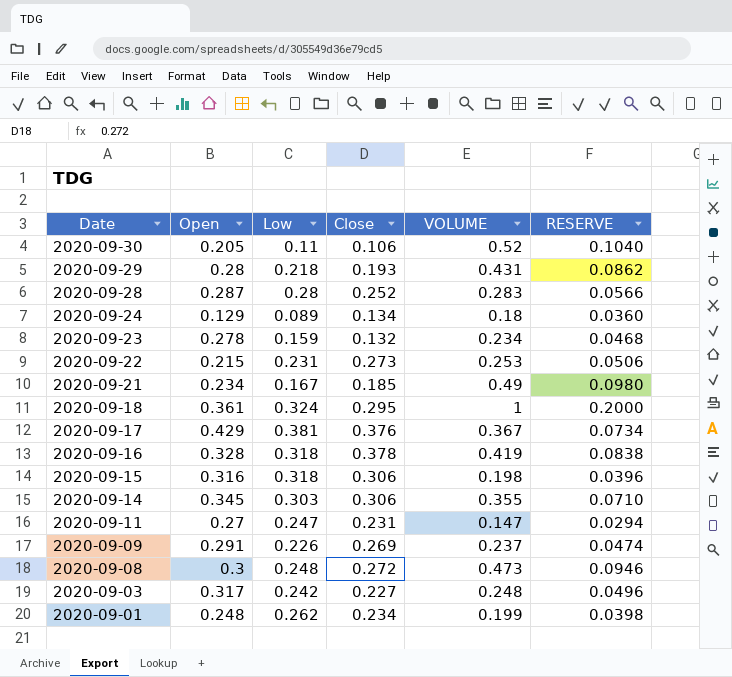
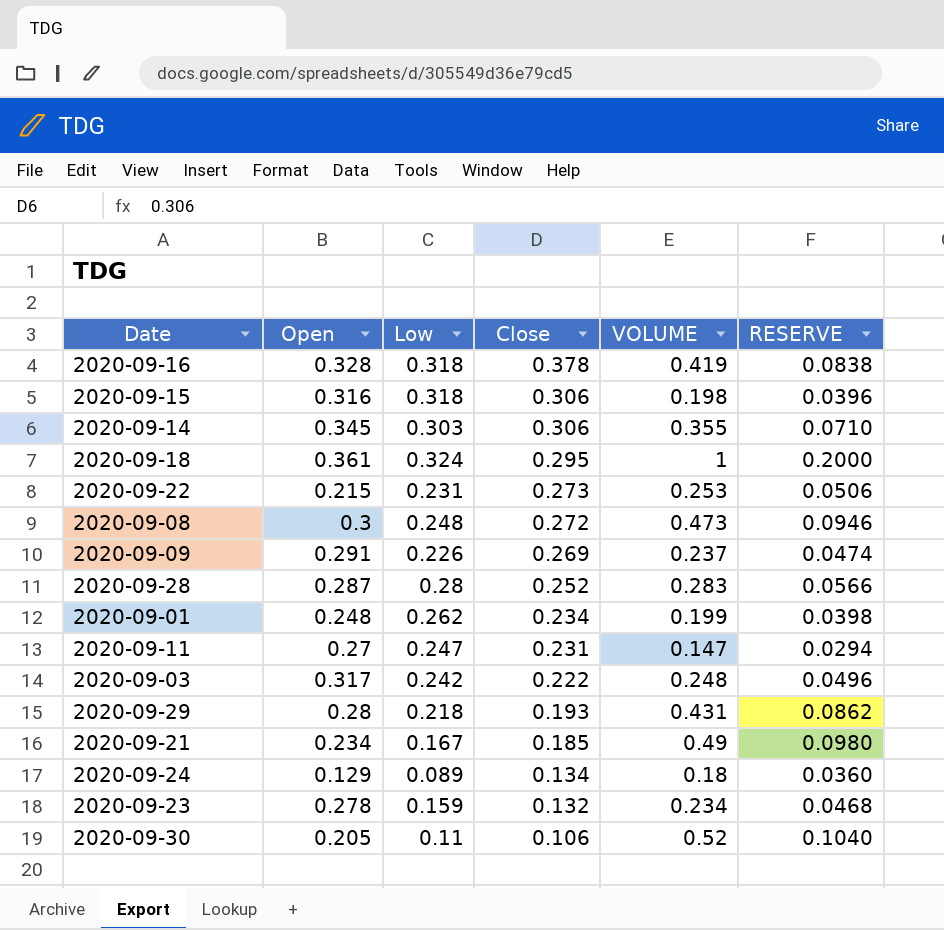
row order: Date descending -> Close descending
row 2020-09-17: 0.429 | 0.381 | 0.376 | 0.367 | 0.0734 -> none
2020-09-03 | Close: 0.227 -> 0.222

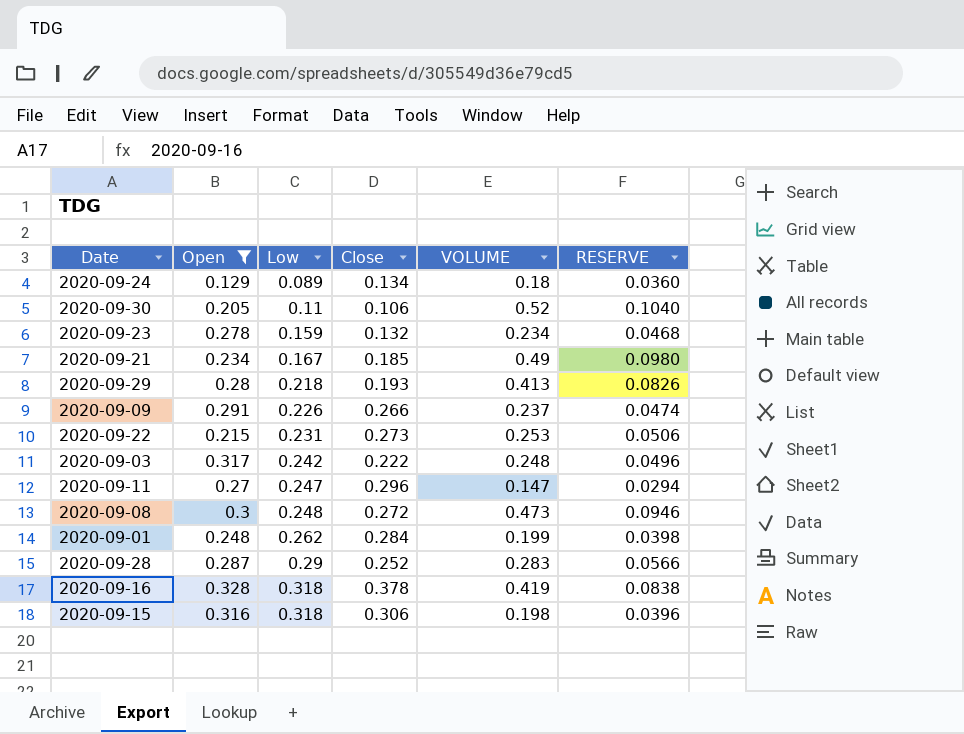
filter: none -> Open <= 0.328
row order: Close descending -> Low ascending
2020-09-29 | VOLUME: 0.431 -> 0.413
2020-09-29 | RESERVE: 0.0862 -> 0.0826
2020-09-09 | Close: 0.269 -> 0.266
2020-09-11 | Close: 0.231 -> 0.296
2020-09-01 | Close: 0.234 -> 0.284
2020-09-28 | Low: 0.28 -> 0.29

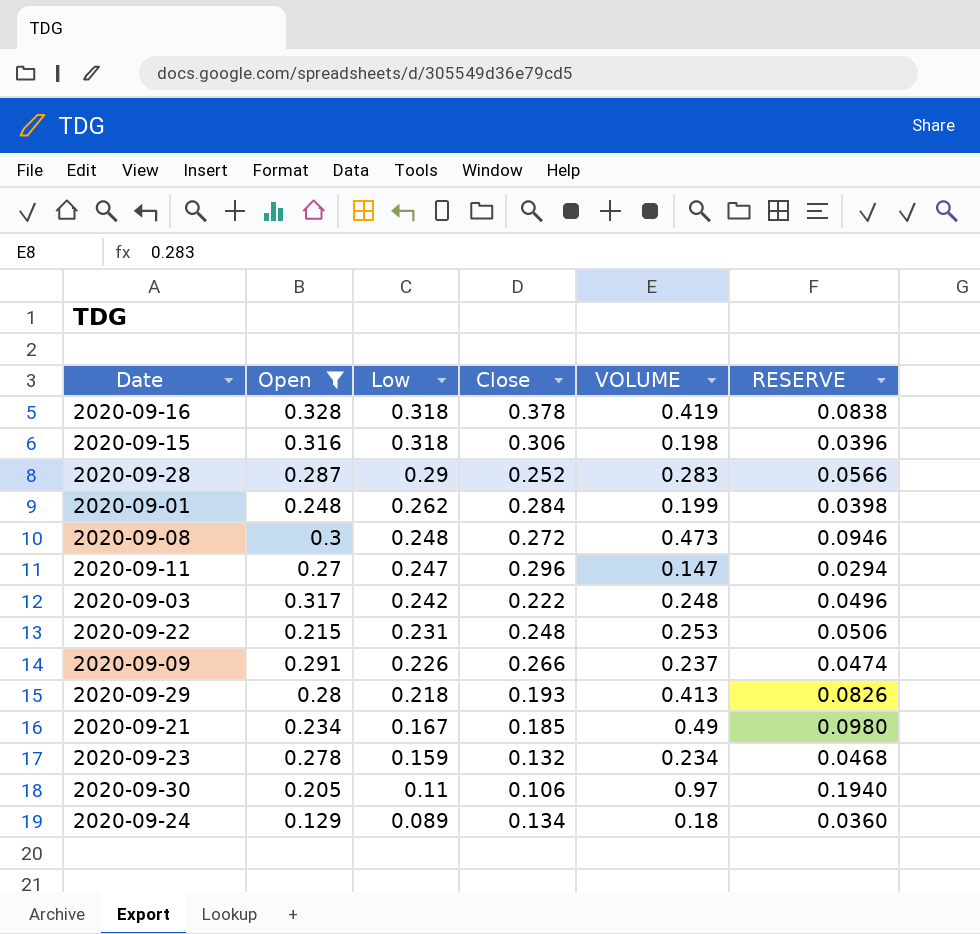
row order: Low ascending -> Low descending
2020-09-22 | Close: 0.273 -> 0.248
2020-09-30 | VOLUME: 0.52 -> 0.97
2020-09-30 | RESERVE: 0.1040 -> 0.1940

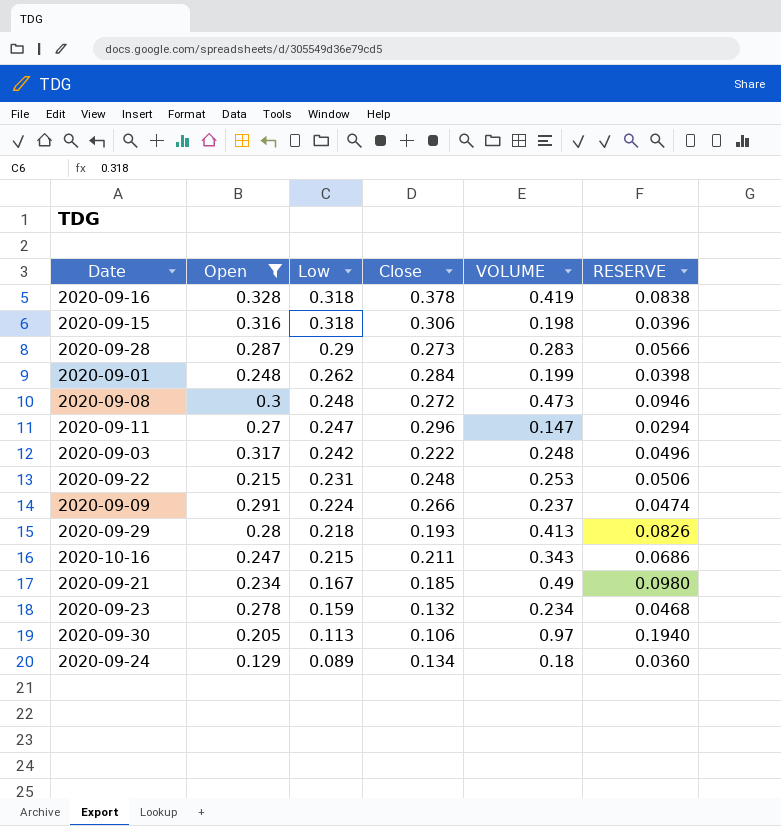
2020-09-28 | Close: 0.252 -> 0.273
2020-09-09 | Low: 0.226 -> 0.224
row 2020-10-16: none -> 0.247 | 0.215 | 0.211 | 0.343 | 0.0686
2020-09-30 | Low: 0.11 -> 0.113

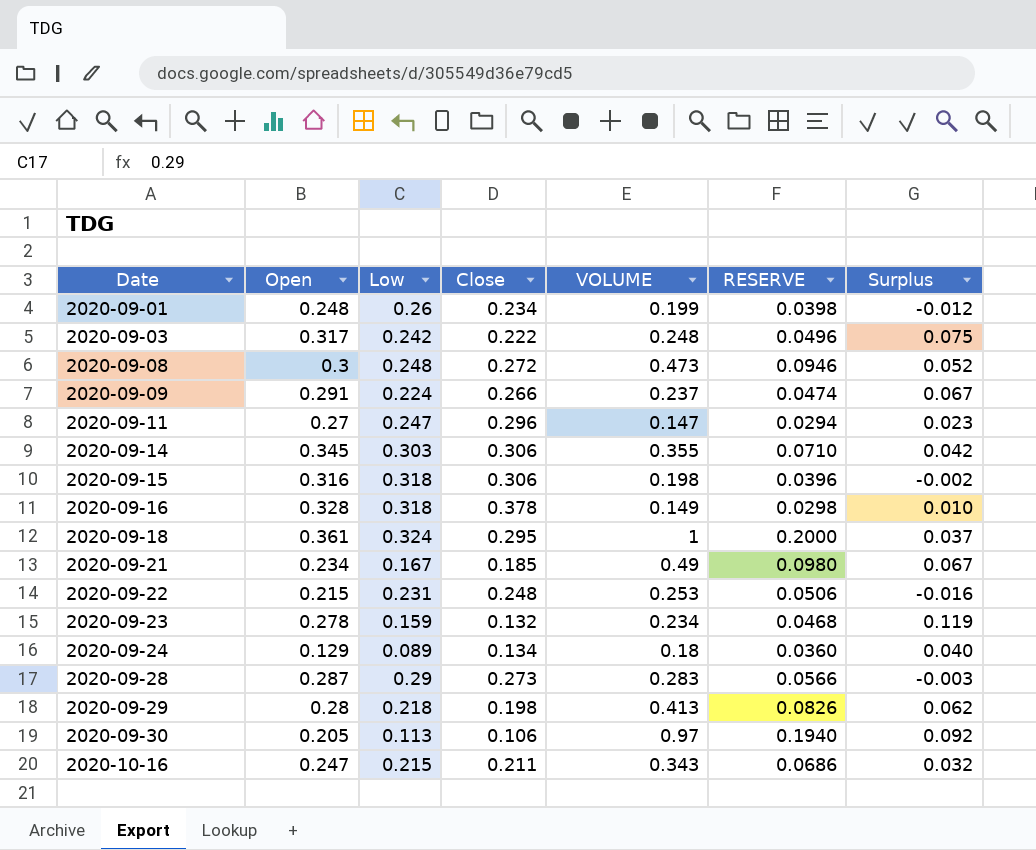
filter: Open <= 0.328 -> none
row order: Low descending -> Date ascending
column Surplus | formula: none -> [Open] - [Low]
2020-09-01 | Low: 0.262 -> 0.26
2020-09-01 | Close: 0.284 -> 0.234
2020-09-16 | VOLUME: 0.419 -> 0.149
2020-09-16 | RESERVE: 0.0838 -> 0.0298
2020-09-29 | Close: 0.193 -> 0.198

